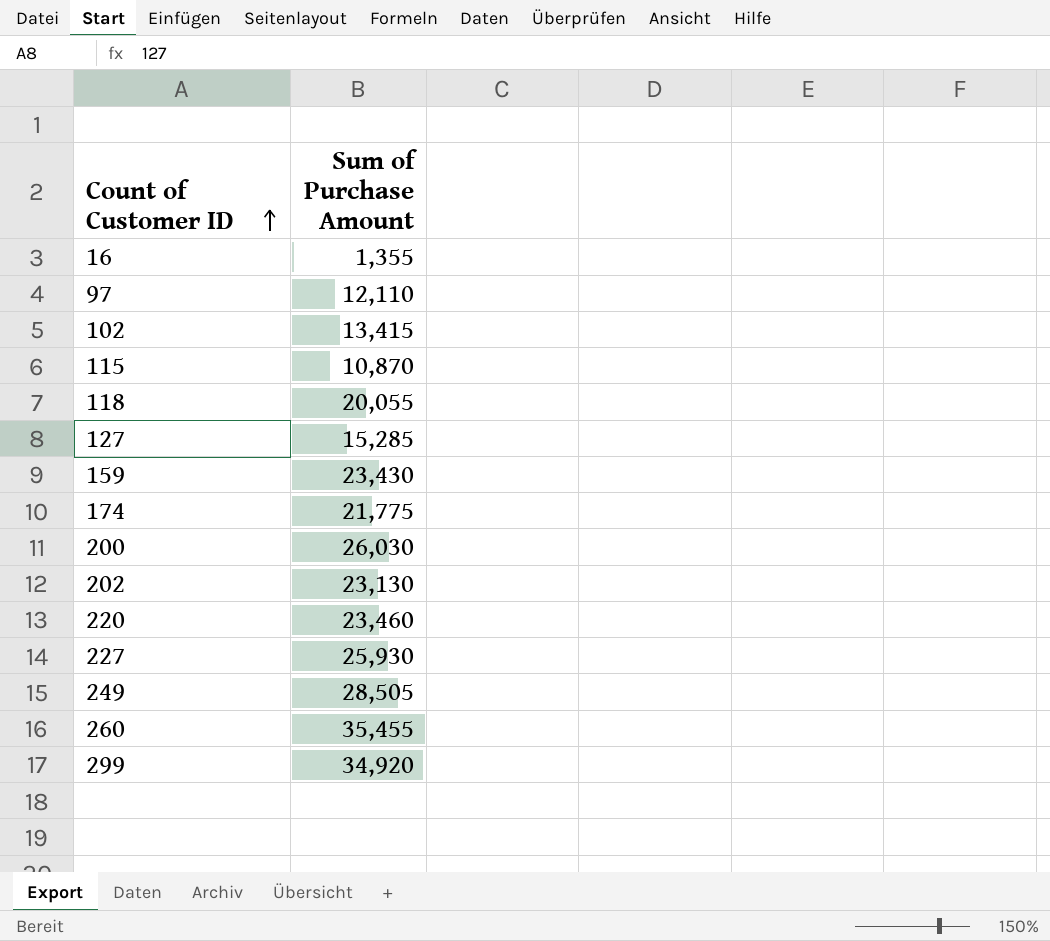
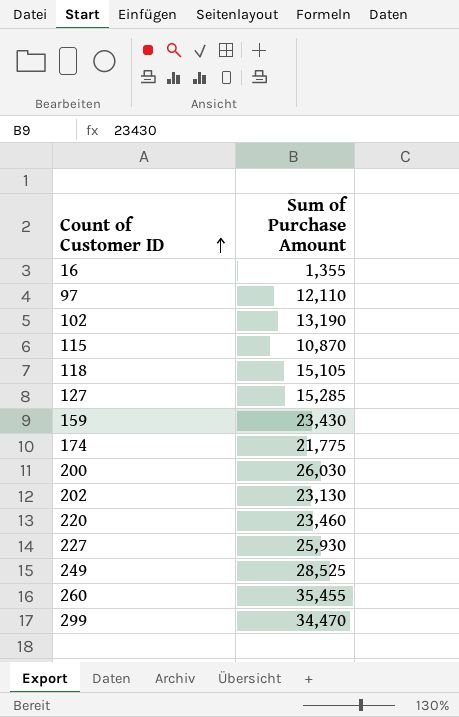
102 | Sum of Purchase Amount: 13,415 -> 13,190
118 | Sum of Purchase Amount: 20,055 -> 15,105
249 | Sum of Purchase Amount: 28,505 -> 28,525
299 | Sum of Purchase Amount: 34,920 -> 34,470

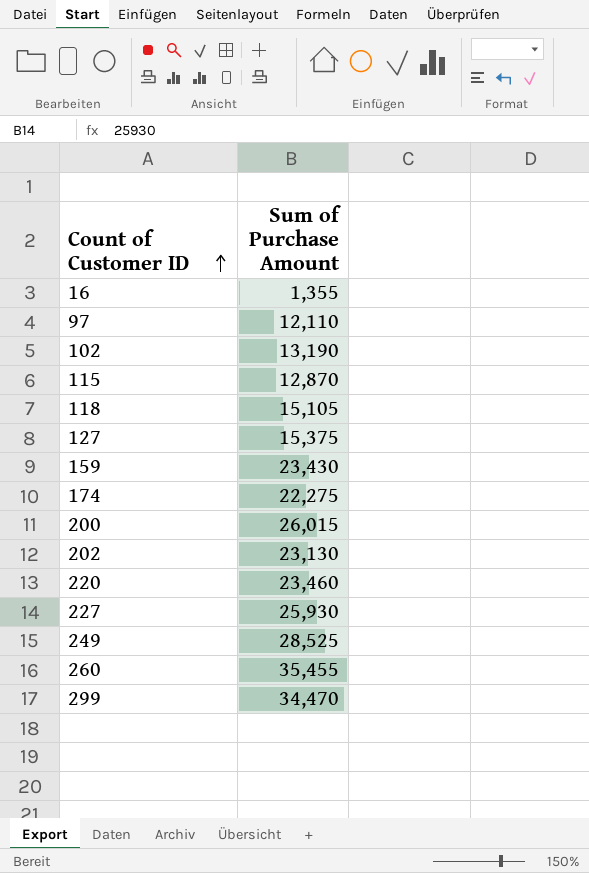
115 | Sum of Purchase Amount: 10,870 -> 12,870
127 | Sum of Purchase Amount: 15,285 -> 15,375
174 | Sum of Purchase Amount: 21,775 -> 22,275
200 | Sum of Purchase Amount: 26,030 -> 26,015

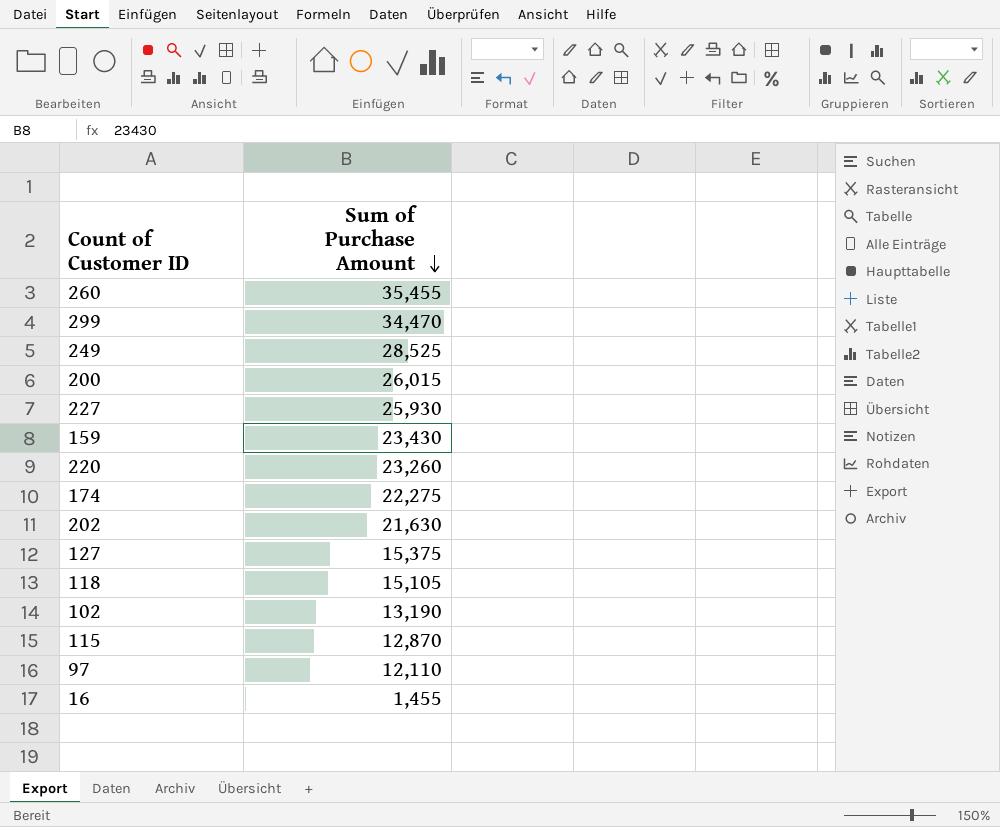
row order: Count of Customer ID ascending -> Sum of Purchase Amount descending
220 | Sum of Purchase Amount: 23,460 -> 23,260
202 | Sum of Purchase Amount: 23,130 -> 21,630
16 | Sum of Purchase Amount: 1,355 -> 1,455

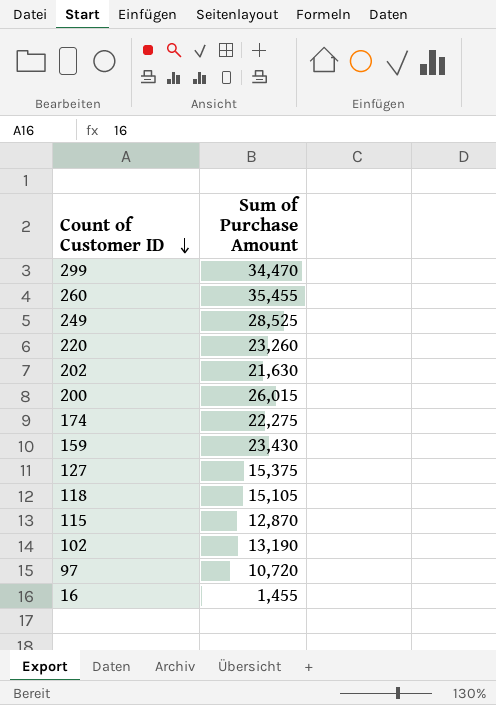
row order: Sum of Purchase Amount descending -> Count of Customer ID descending
row 227: 25,930 -> none
97 | Sum of Purchase Amount: 12,110 -> 10,720

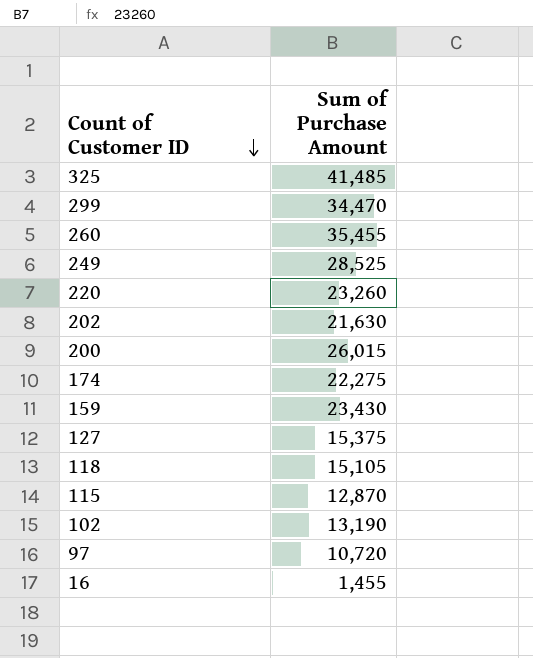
row 325: none -> 41,485

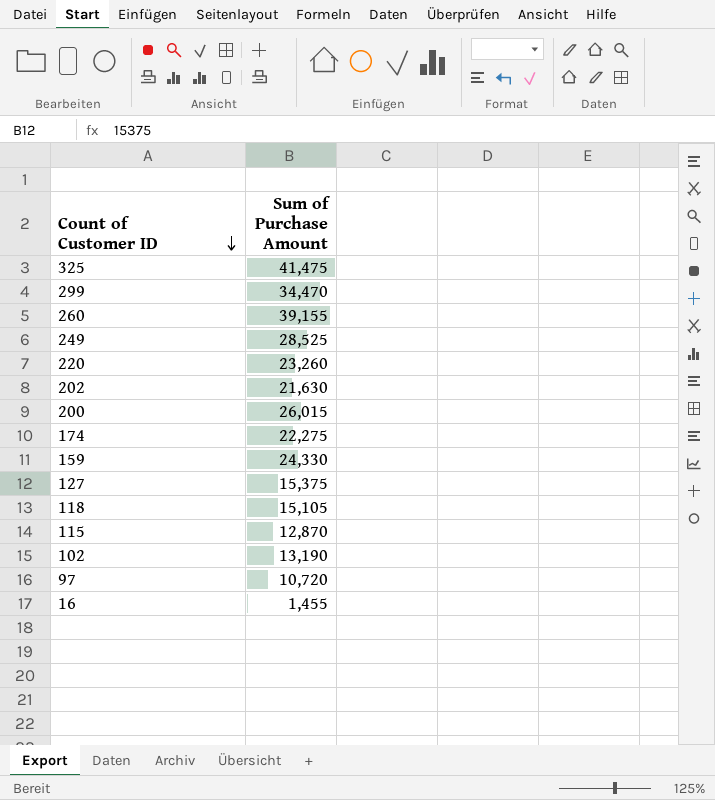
325 | Sum of Purchase Amount: 41,485 -> 41,475
260 | Sum of Purchase Amount: 35,455 -> 39,155
159 | Sum of Purchase Amount: 23,430 -> 24,330

